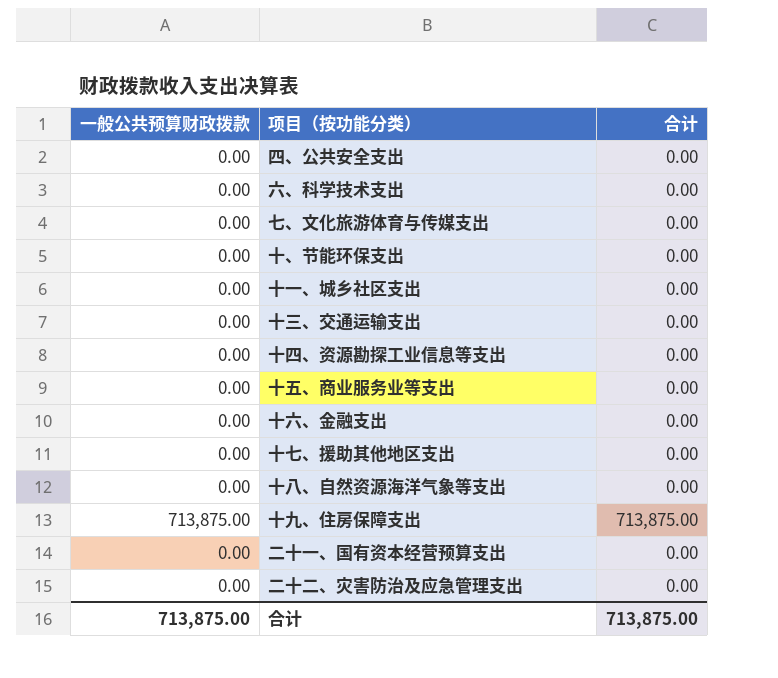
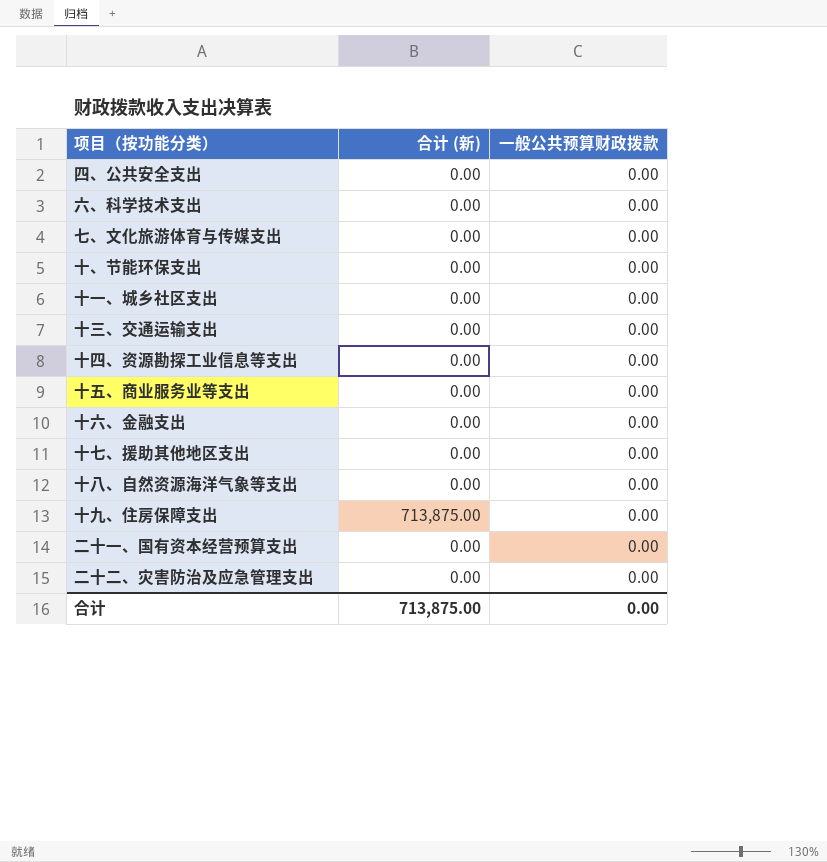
column name: 合计 -> 合计 (新)
column 一般公共预算财政拨款 | position: 1 -> 3
十九、住房保障支出 | 一般公共预算财政拨款: 713,875.00 -> 0.00
合计 | 一般公共预算财政拨款: 713,875.00 -> 0.00

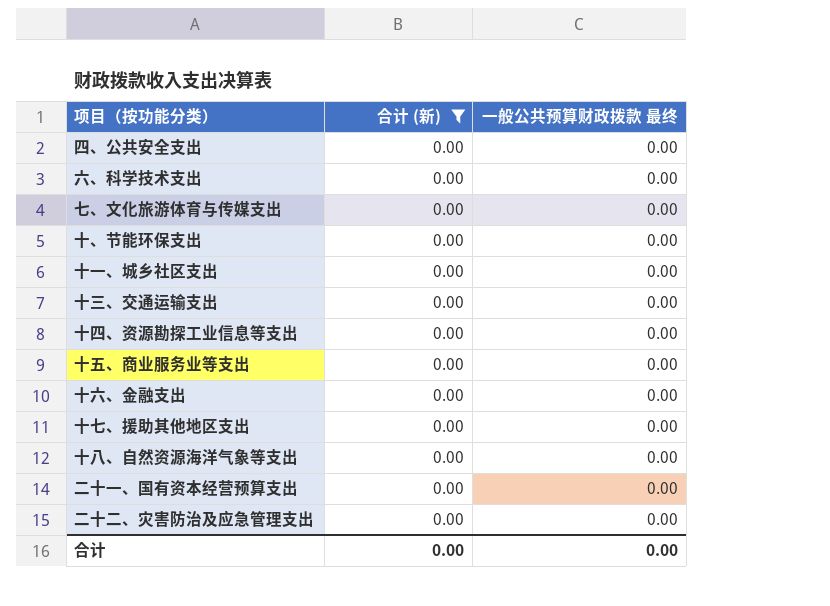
filter: none -> 合计 (新) = 0.00
column name: 一般公共预算财政拨款 -> 一般公共预算财政拨款 最终
合计 | 合计 (新): 713,875.00 -> 0.00

